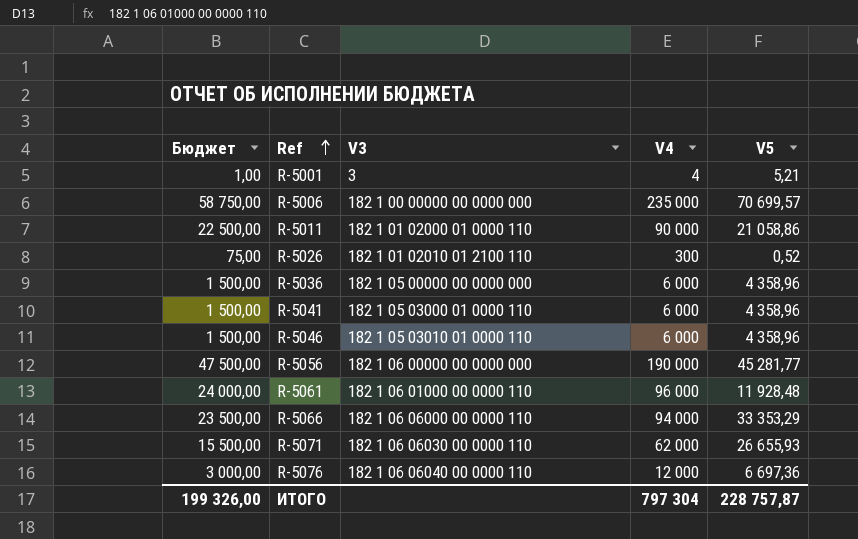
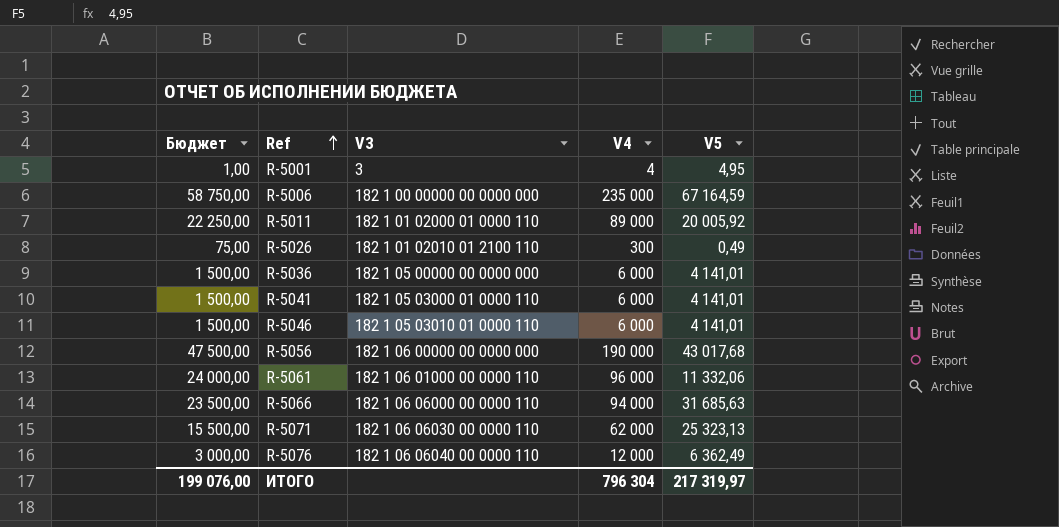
R-5001 | V5: 5,21 -> 4,95
R-5006 | V5: 70 699,57 -> 67 164,59
R-5011 | Бюджет: 22 500,00 -> 22 250,00
R-5011 | V4: 90 000 -> 89 000
R-5011 | V5: 21 058,86 -> 20 005,92
R-5026 | V5: 0,52 -> 0,49
R-5036 | V5: 4 358,96 -> 4 141,01
R-5041 | V5: 4 358,96 -> 4 141,01
R-5046 | V5: 4 358,96 -> 4 141,01
R-5056 | V5: 45 281,77 -> 43 017,68
R-5061 | V5: 11 928,48 -> 11 332,06
R-5066 | V5: 33 353,29 -> 31 685,63
R-5071 | V5: 26 655,93 -> 25 323,13
R-5076 | V5: 6 697,36 -> 6 362,49
ИТОГО | Бюджет: 199 326,00 -> 199 076,00
ИТОГО | V4: 797 304 -> 796 304
ИТОГО | V5: 228 757,87 -> 217 319,97

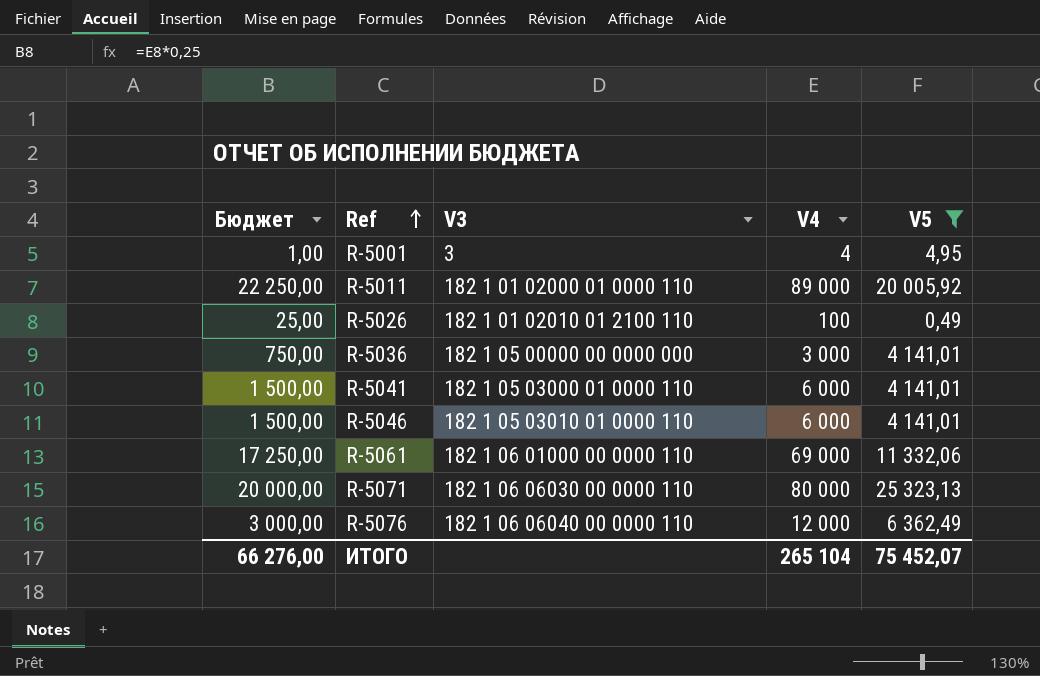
filter: none -> V5 <= 25 323,13
R-5026 | Бюджет: 75,00 -> 25,00
R-5026 | V4: 300 -> 100
R-5036 | Бюджет: 1 500,00 -> 750,00
R-5036 | V4: 6 000 -> 3 000
R-5061 | Бюджет: 24 000,00 -> 17 250,00
R-5061 | V4: 96 000 -> 69 000
R-5071 | Бюджет: 15 500,00 -> 20 000,00
R-5071 | V4: 62 000 -> 80 000
ИТОГО | Бюджет: 199 076,00 -> 66 276,00
ИТОГО | V4: 796 304 -> 265 104
ИТОГО | V5: 217 319,97 -> 75 452,07

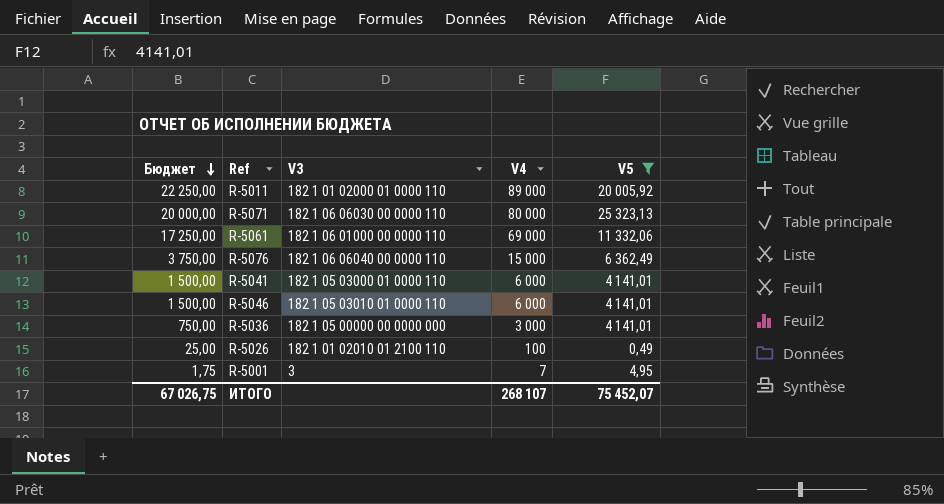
row order: Ref ascending -> Бюджет descending
R-5076 | Бюджет: 3 000,00 -> 3 750,00
R-5076 | V4: 12 000 -> 15 000
R-5001 | Бюджет: 1,00 -> 1,75
R-5001 | V4: 4 -> 7
ИТОГО | Бюджет: 66 276,00 -> 67 026,75
ИТОГО | V4: 265 104 -> 268 107

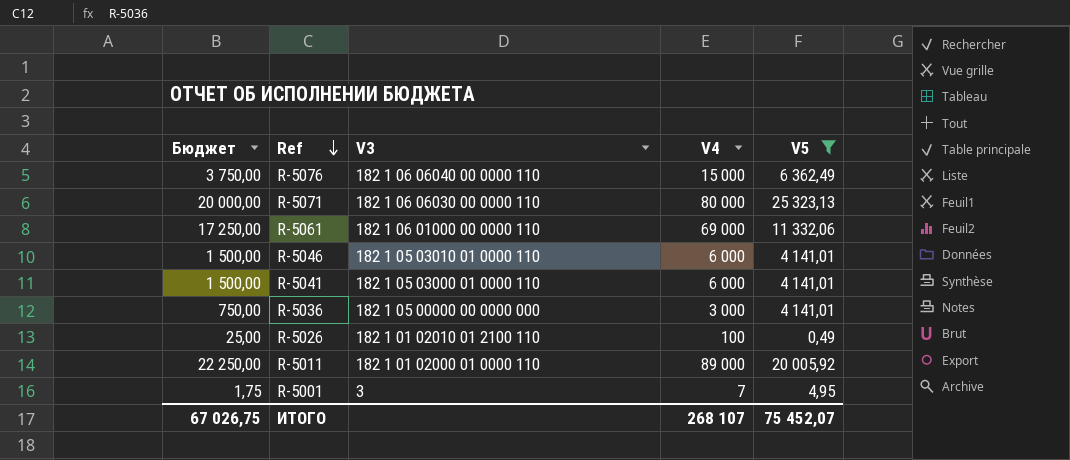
row order: Бюджет descending -> Ref descending

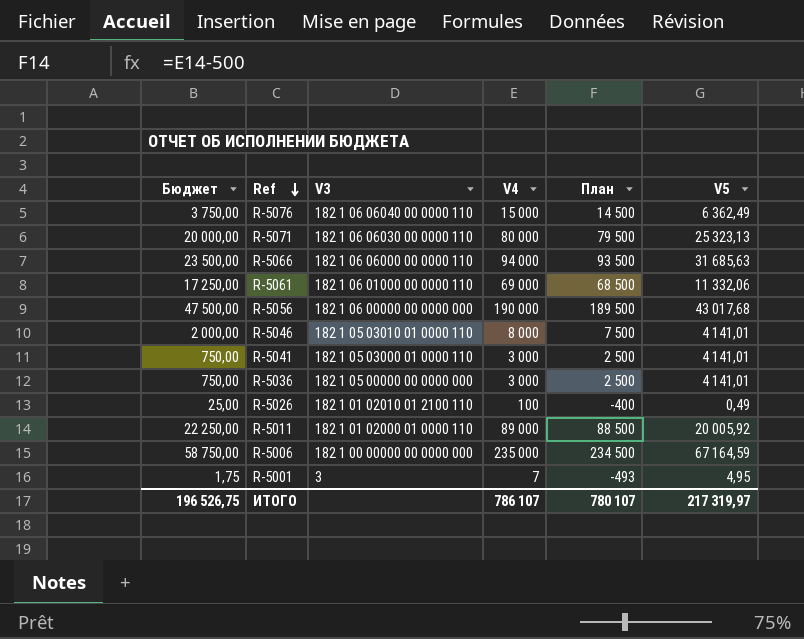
filter: V5 <= 25 323,13 -> none
column План | formula: none -> [V4] - 500
R-5046 | Бюджет: 1 500,00 -> 2 000,00
R-5046 | V4: 6 000 -> 8 000
R-5041 | Бюджет: 1 500,00 -> 750,00
R-5041 | V4: 6 000 -> 3 000
ИТОГО | Бюджет: 67 026,75 -> 196 526,75
ИТОГО | V4: 268 107 -> 786 107
ИТОГО | V5: 75 452,07 -> 217 319,97

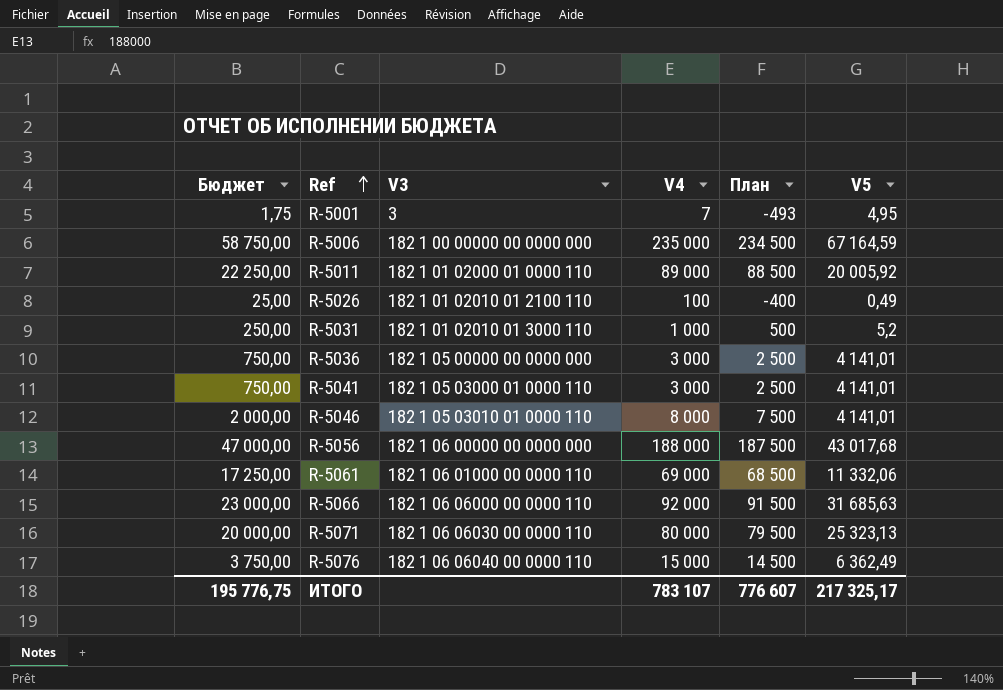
row order: Ref descending -> Ref ascending
row R-5031: none -> 250,00 | 182 1 01 02010 01 3000 110 | 1 000 | 500 | 5,2
R-5056 | Бюджет: 47 500,00 -> 47 000,00
R-5056 | V4: 190 000 -> 188 000
R-5056 | План: 189 500 -> 187 500
R-5066 | Бюджет: 23 500,00 -> 23 000,00
R-5066 | V4: 94 000 -> 92 000
R-5066 | План: 93 500 -> 91 500
ИТОГО | Бюджет: 196 526,75 -> 195 776,75
ИТОГО | V4: 786 107 -> 783 107
ИТОГО | План: 780 107 -> 776 607
ИТОГО | V5: 217 319,97 -> 217 325,17

